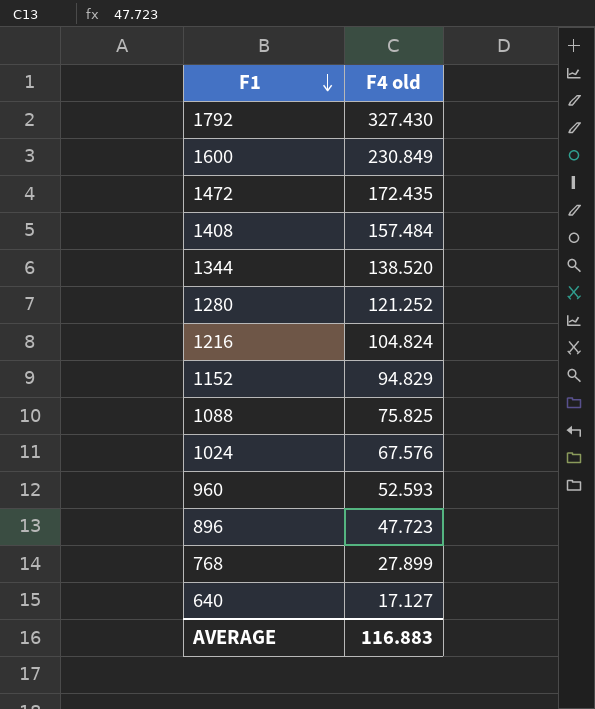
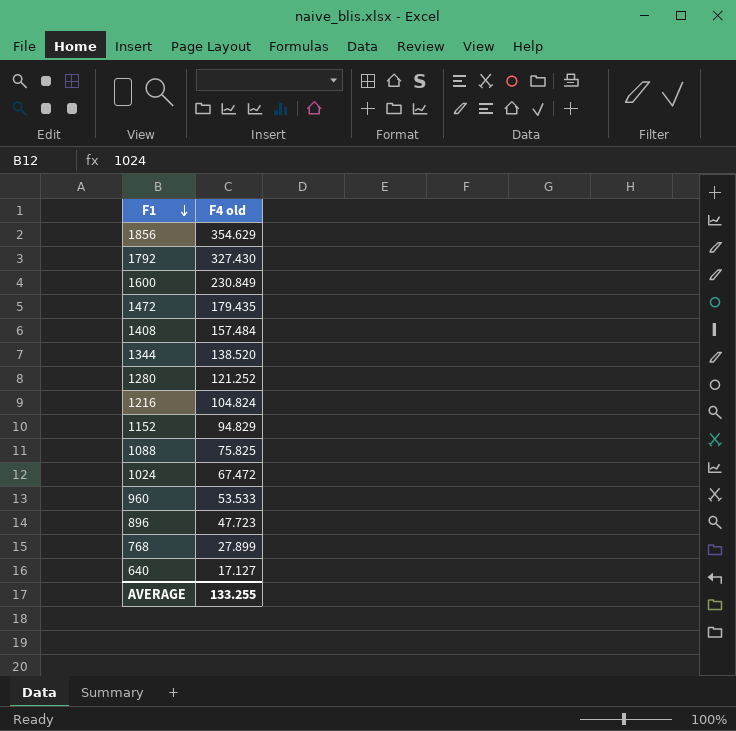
row 1856: none -> 354.629
1472 | F4 old: 172.435 -> 179.435
1024 | F4 old: 67.576 -> 67.472
960 | F4 old: 52.593 -> 53.533
AVERAGE | F4 old: 116.883 -> 133.255

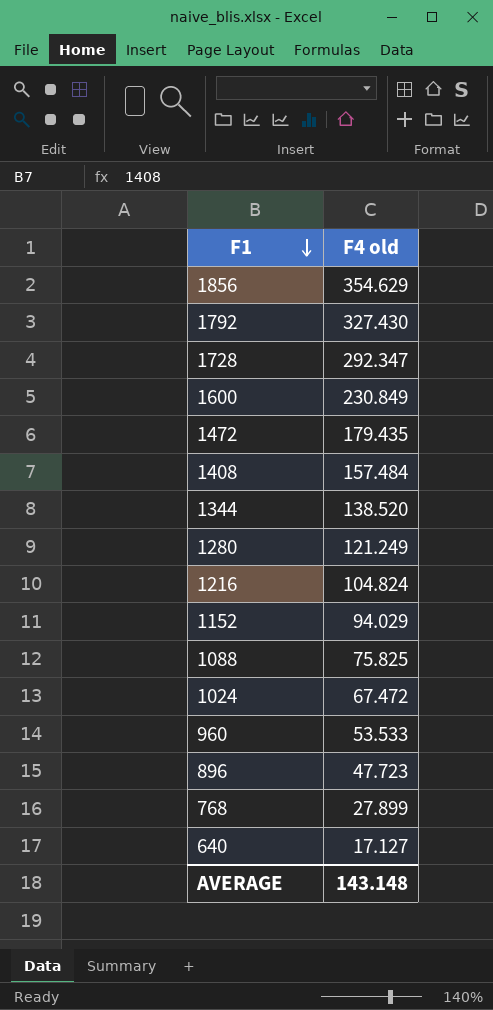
row 1728: none -> 292.347
1280 | F4 old: 121.252 -> 121.249
1152 | F4 old: 94.829 -> 94.029
AVERAGE | F4 old: 133.255 -> 143.148

